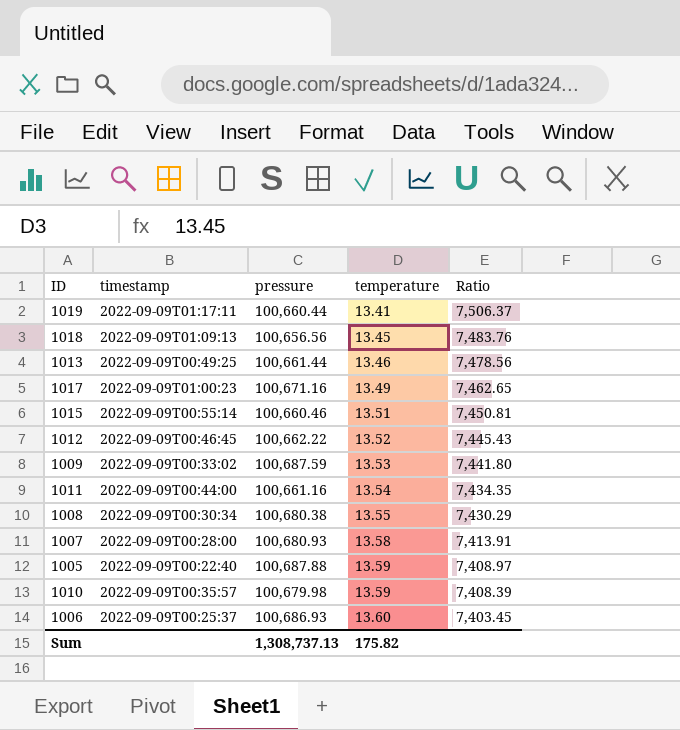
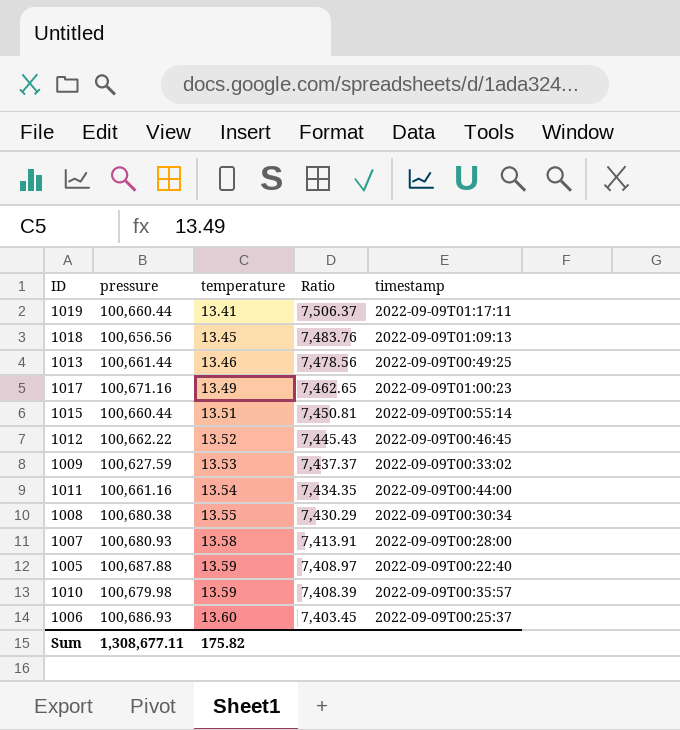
column timestamp | position: 2 -> 5
1015 | pressure: 100,660.46 -> 100,660.44
1009 | pressure: 100,687.59 -> 100,627.59
1009 | Ratio: 7,441.80 -> 7,437.37
Sum | pressure: 1,308,737.13 -> 1,308,677.11

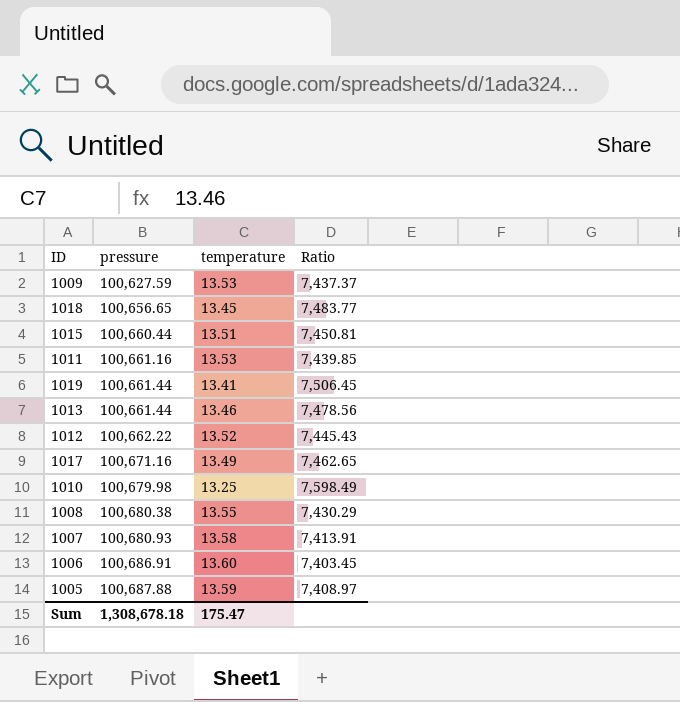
row order: temperature ascending -> pressure ascending
column timestamp | position: 5 -> none
1018 | pressure: 100,656.56 -> 100,656.65
1018 | Ratio: 7,483.76 -> 7,483.77
1011 | temperature: 13.54 -> 13.53
1011 | Ratio: 7,434.35 -> 7,439.85
1019 | pressure: 100,660.44 -> 100,661.44
1019 | Ratio: 7,506.37 -> 7,506.45
1010 | temperature: 13.59 -> 13.25
1010 | Ratio: 7,408.39 -> 7,598.49
1006 | pressure: 100,686.93 -> 100,686.91
Sum | pressure: 1,308,677.11 -> 1,308,678.18
Sum | temperature: 175.82 -> 175.47

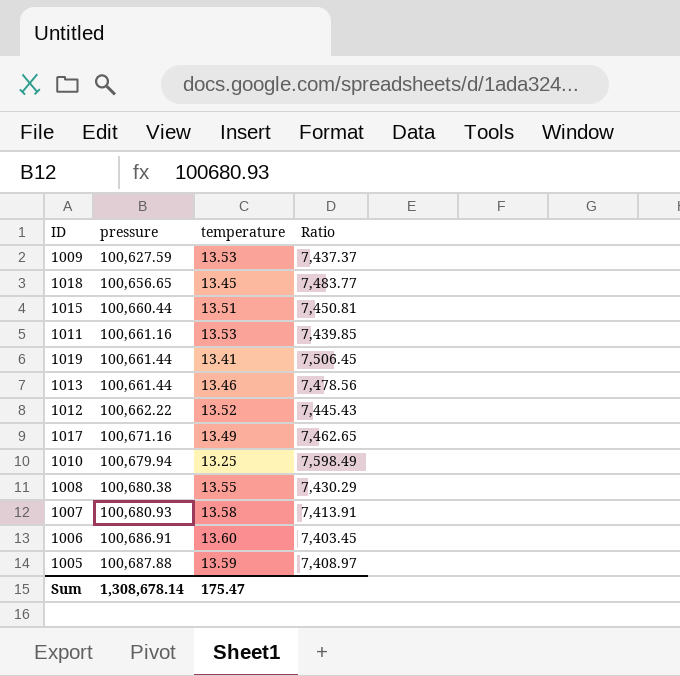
1010 | pressure: 100,679.98 -> 100,679.94
Sum | pressure: 1,308,678.18 -> 1,308,678.14

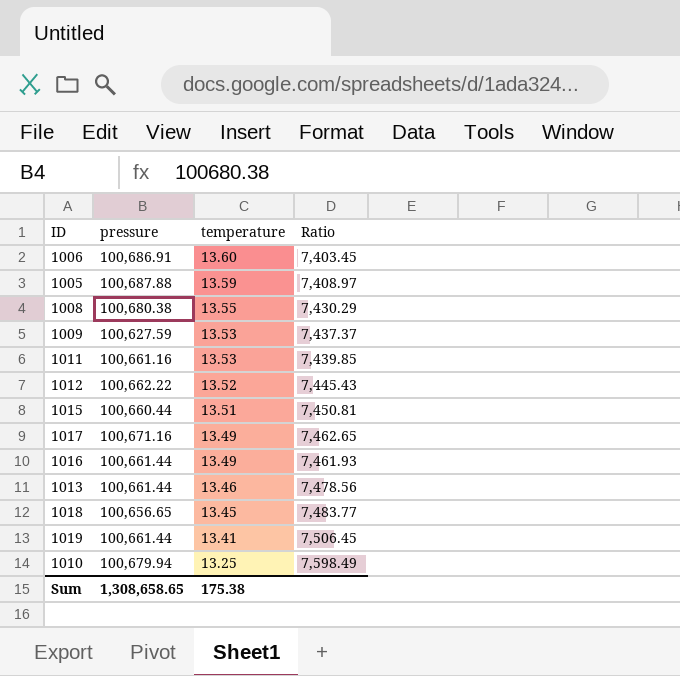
row order: pressure ascending -> temperature descending
row 1007: 100,680.93 | 13.58 | 7,413.91 -> none
row 1016: none -> 100,661.44 | 13.49 | 7,461.93
Sum | pressure: 1,308,678.14 -> 1,308,658.65
Sum | temperature: 175.47 -> 175.38

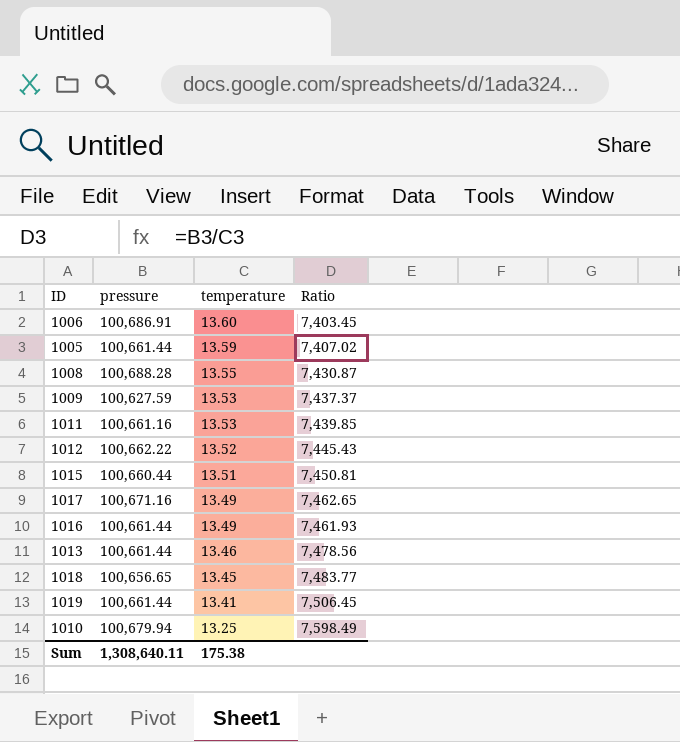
1005 | pressure: 100,687.88 -> 100,661.44
1005 | Ratio: 7,408.97 -> 7,407.02
1008 | pressure: 100,680.38 -> 100,688.28
1008 | Ratio: 7,430.29 -> 7,430.87
Sum | pressure: 1,308,658.65 -> 1,308,640.11

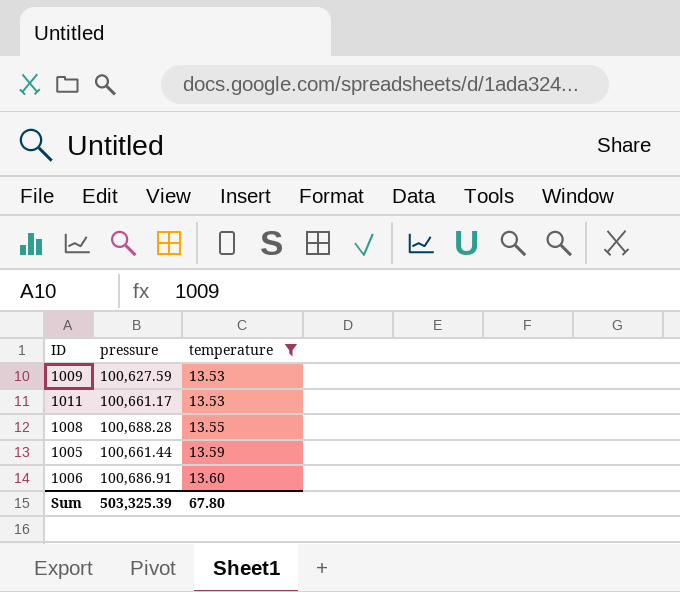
filter: none -> temperature >= 13.53
row order: temperature descending -> temperature ascending
column Ratio | formula: [pressure] / [temperature] -> none
1011 | pressure: 100,661.16 -> 100,661.17
Sum | pressure: 1,308,640.11 -> 503,325.39
Sum | temperature: 175.38 -> 67.80

